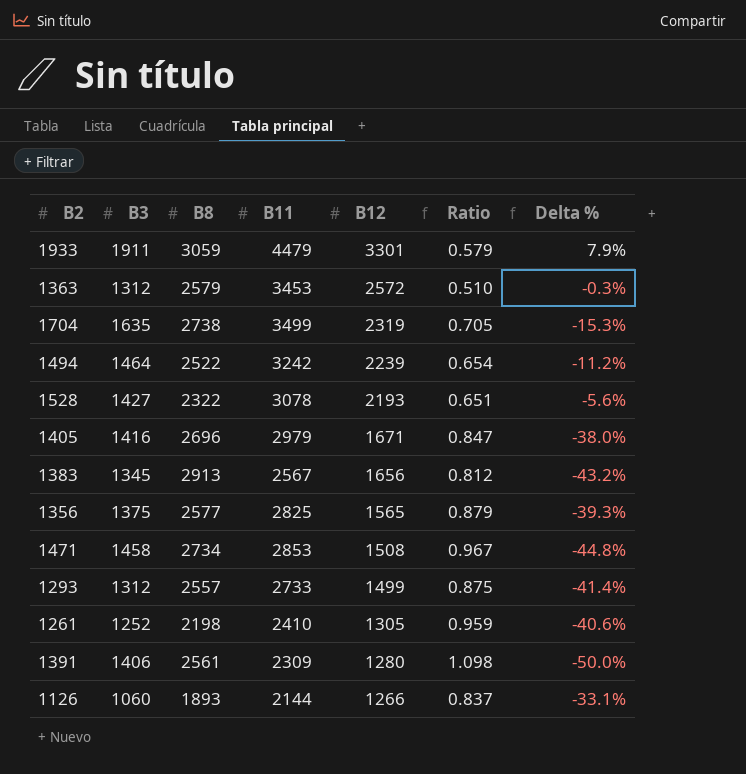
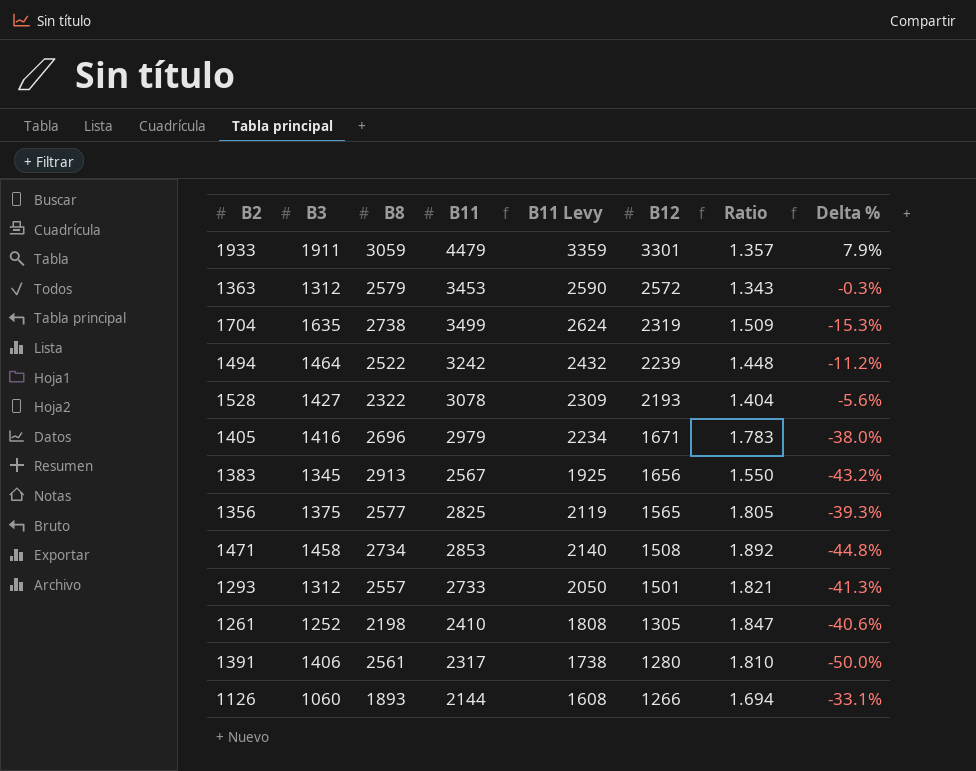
column B11 Levy | formula: none -> [B11] * 0.75
column Ratio | formula: [B3] / [B12] -> [B11] / [B12]
1293 | B12: 1499 -> 1501
1293 | Delta %: -41.4% -> -41.3%
1391 | B11: 2309 -> 2317

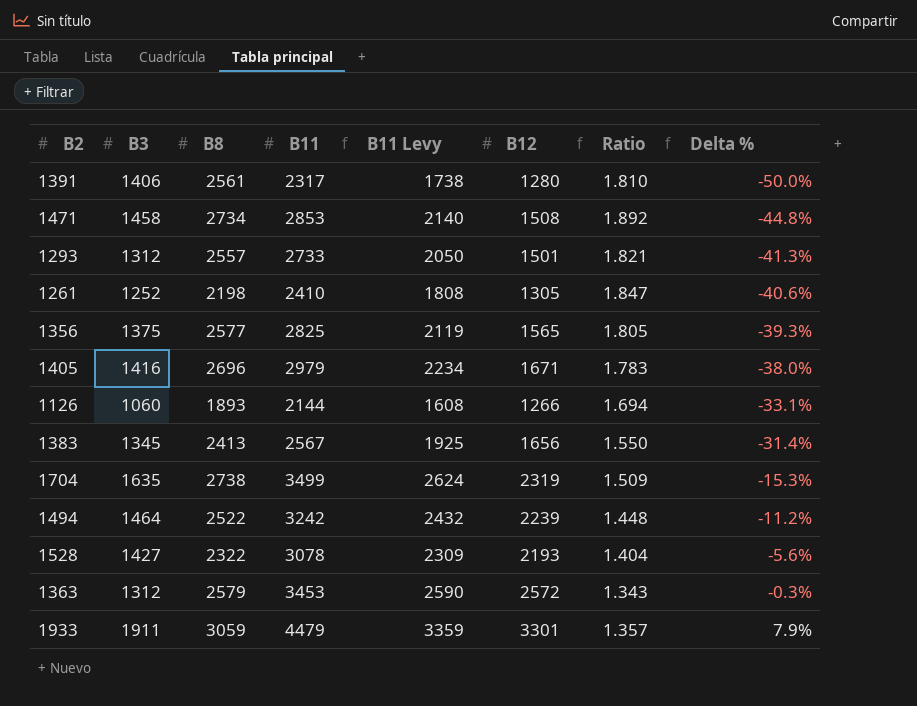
row order: B12 descending -> Delta % ascending
1383 | B8: 2913 -> 2413
1383 | Delta %: -43.2% -> -31.4%

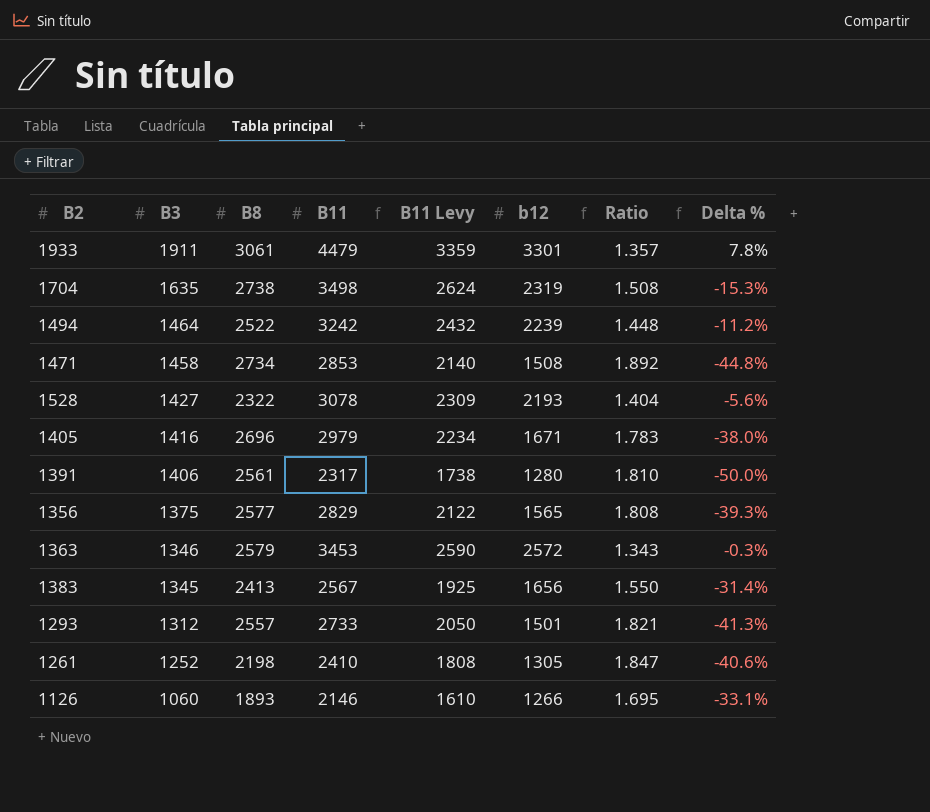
row order: Delta % ascending -> B3 descending
column name: B12 -> b12
1933 | B8: 3059 -> 3061
1933 | Delta %: 7.9% -> 7.8%
1704 | B11: 3499 -> 3498
1704 | Ratio: 1.509 -> 1.508
1356 | B11: 2825 -> 2829
1356 | B11 Levy: 2119 -> 2122
1356 | Ratio: 1.805 -> 1.808
1363 | B3: 1312 -> 1346
1126 | B11: 2144 -> 2146
1126 | B11 Levy: 1608 -> 1610
1126 | Ratio: 1.694 -> 1.695

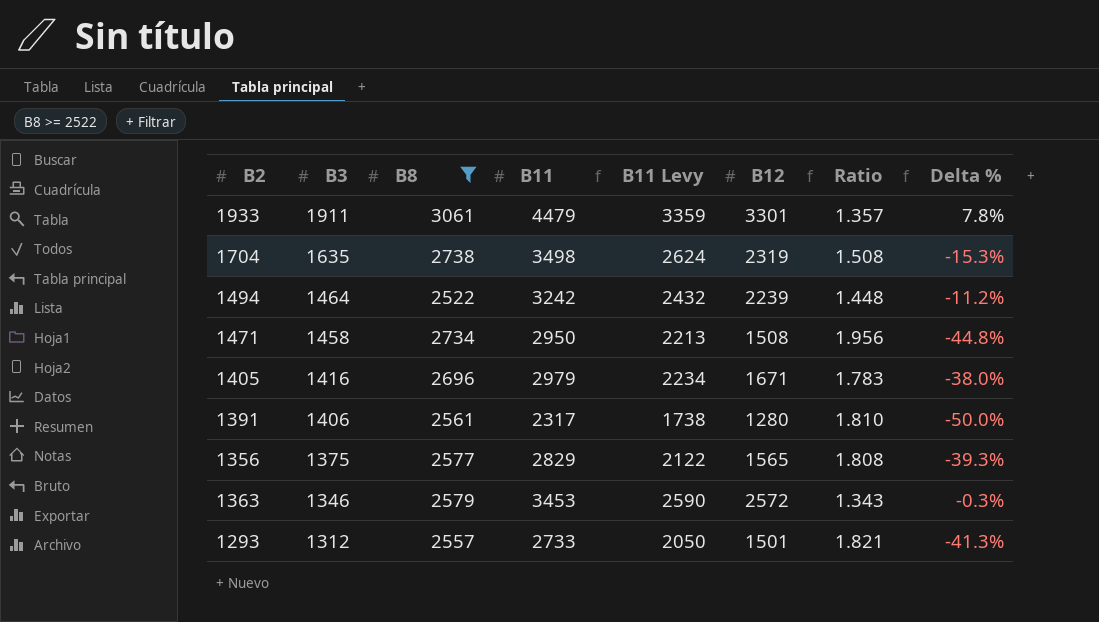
filter: none -> B8 >= 2522
column name: b12 -> B12
1471 | B11: 2853 -> 2950
1471 | B11 Levy: 2140 -> 2213
1471 | Ratio: 1.892 -> 1.956

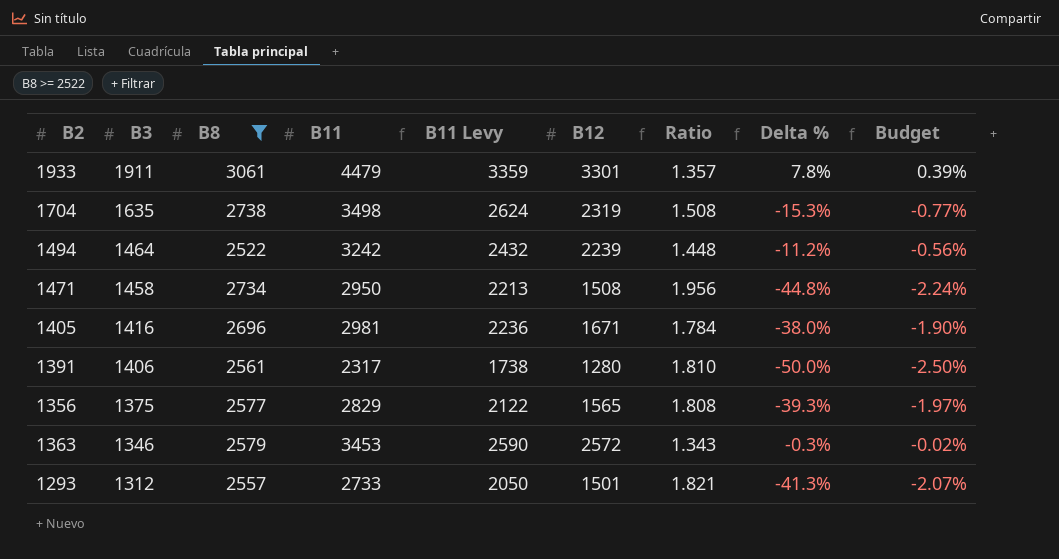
column Budget | formula: none -> [Delta %] * 0.05
1405 | B11: 2979 -> 2981
1405 | B11 Levy: 2234 -> 2236
1405 | Ratio: 1.783 -> 1.784

